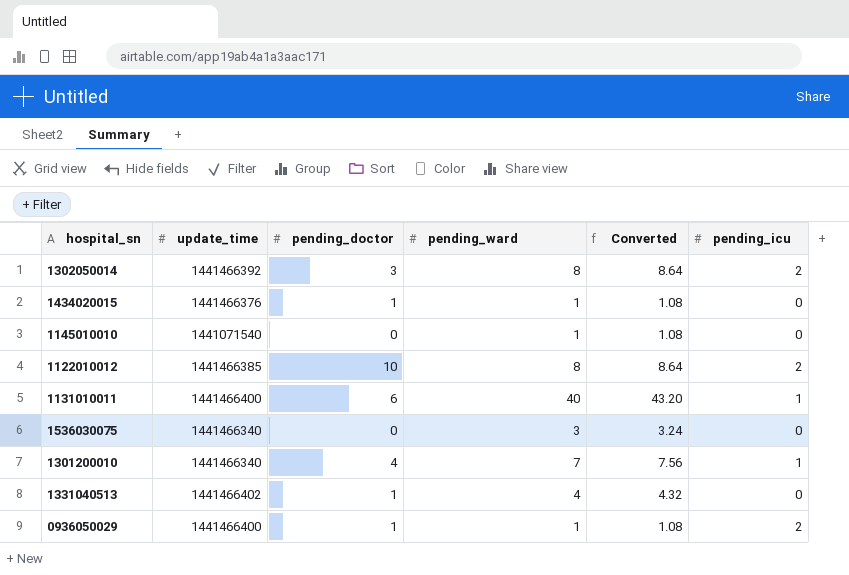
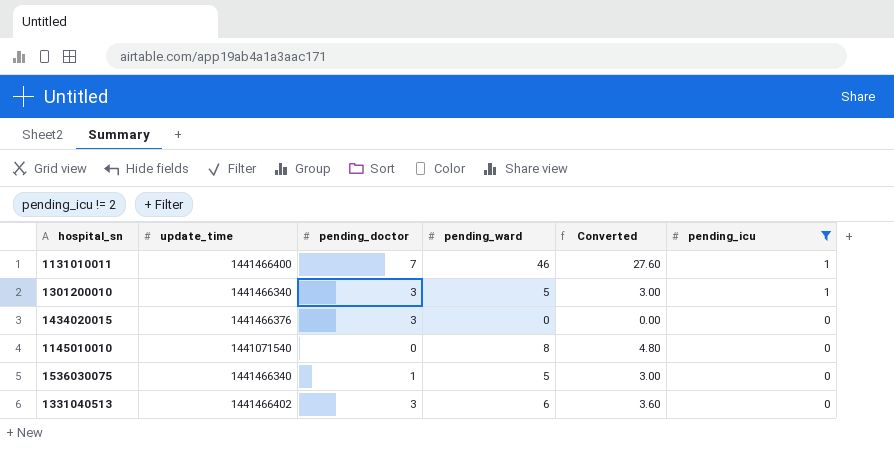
filter: none -> pending_icu != 2
row order: none -> pending_icu descending
column Converted | formula: [pending_ward] * 1.08 -> [pending_ward] * 0.6
1131010011 | pending_doctor: 6 -> 7
1131010011 | pending_ward: 40 -> 46
1301200010 | pending_doctor: 4 -> 3
1301200010 | pending_ward: 7 -> 5
1434020015 | pending_doctor: 1 -> 3
1434020015 | pending_ward: 1 -> 0
1145010010 | pending_ward: 1 -> 8
1536030075 | pending_doctor: 0 -> 1
1536030075 | pending_ward: 3 -> 5
1331040513 | pending_doctor: 1 -> 3
1331040513 | pending_ward: 4 -> 6

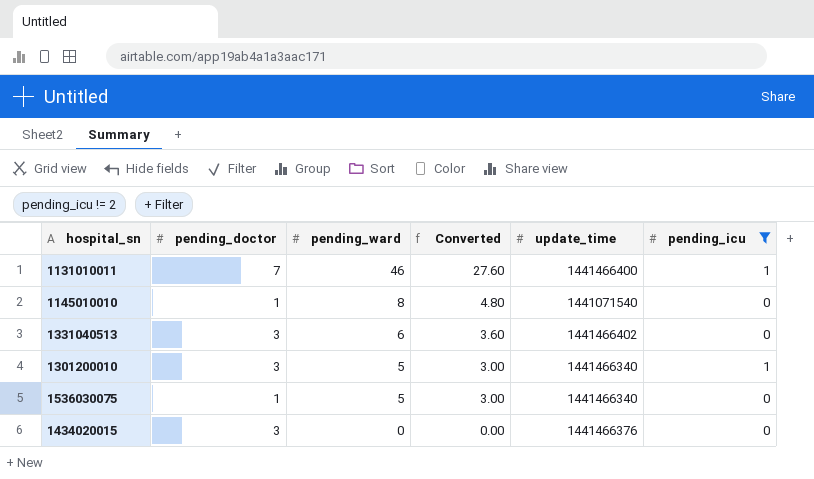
row order: pending_icu descending -> pending_ward descending
column update_time | position: 2 -> 5
1145010010 | pending_doctor: 0 -> 1

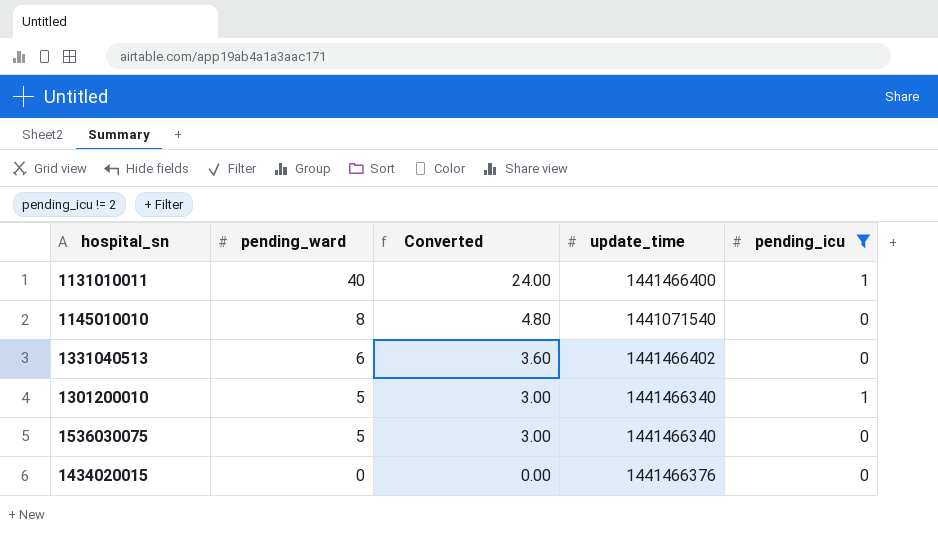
column pending_doctor | position: 2 -> none
1131010011 | pending_ward: 46 -> 40
1131010011 | Converted: 27.60 -> 24.00

